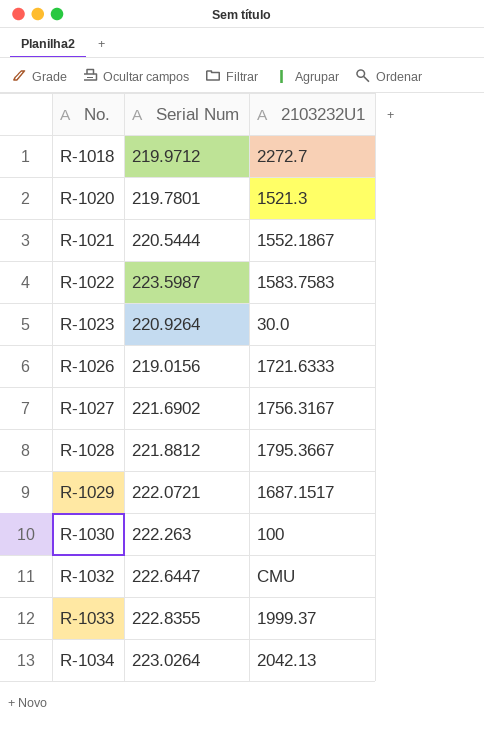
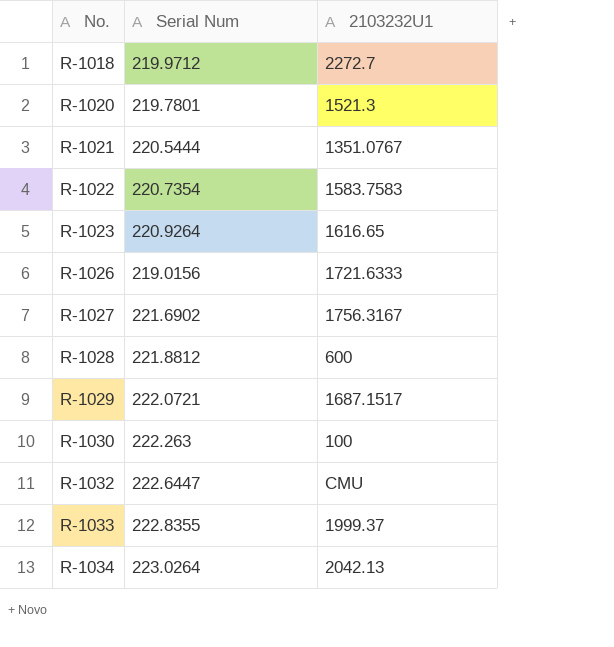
R-1021 | 2103232U1: 1552.1867 -> 1351.0767
R-1022 | Serial Num: 223.5987 -> 220.7354
R-1023 | 2103232U1: 30.0 -> 1616.65
R-1028 | 2103232U1: 1795.3667 -> 600

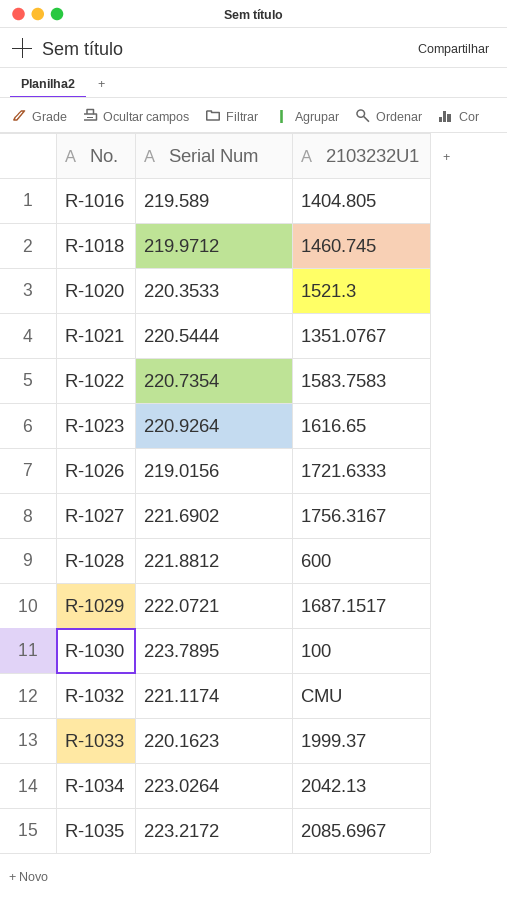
row R-1016: none -> 219.589 | 1404.805
R-1018 | 2103232U1: 2272.7 -> 1460.745
R-1020 | Serial Num: 219.7801 -> 220.3533
R-1030 | Serial Num: 222.263 -> 223.7895
R-1032 | Serial Num: 222.6447 -> 221.1174
R-1033 | Serial Num: 222.8355 -> 220.1623
row R-1035: none -> 223.2172 | 2085.6967

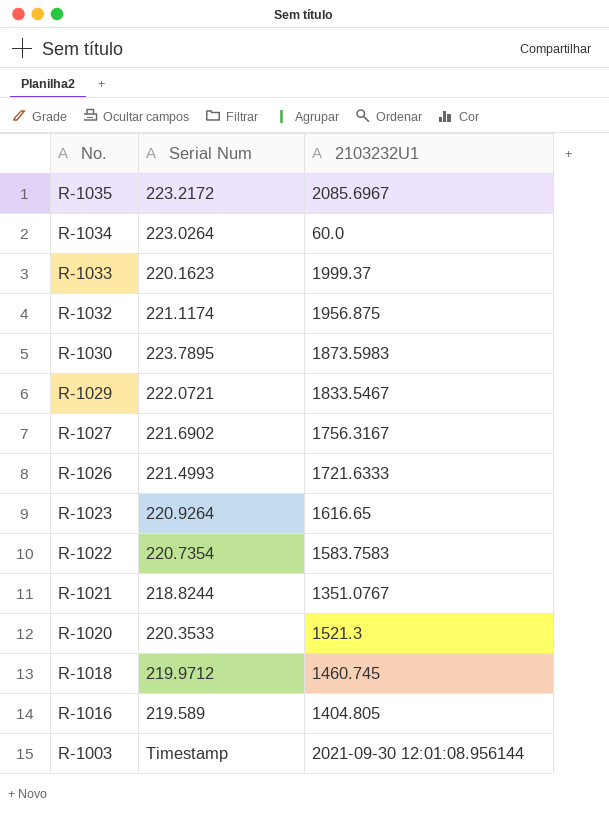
row order: No. ascending -> No. descending
row R-1028: 221.8812 | 600 -> none
R-1034 | 2103232U1: 2042.13 -> 60.0
R-1032 | 2103232U1: CMU -> 1956.875
R-1030 | 2103232U1: 100 -> 1873.5983
R-1029 | 2103232U1: 1687.1517 -> 1833.5467
R-1026 | Serial Num: 219.0156 -> 221.4993
R-1021 | Serial Num: 220.5444 -> 218.8244
row R-1003: none -> Timestamp | 2021-09-30 12:01:08.956144

